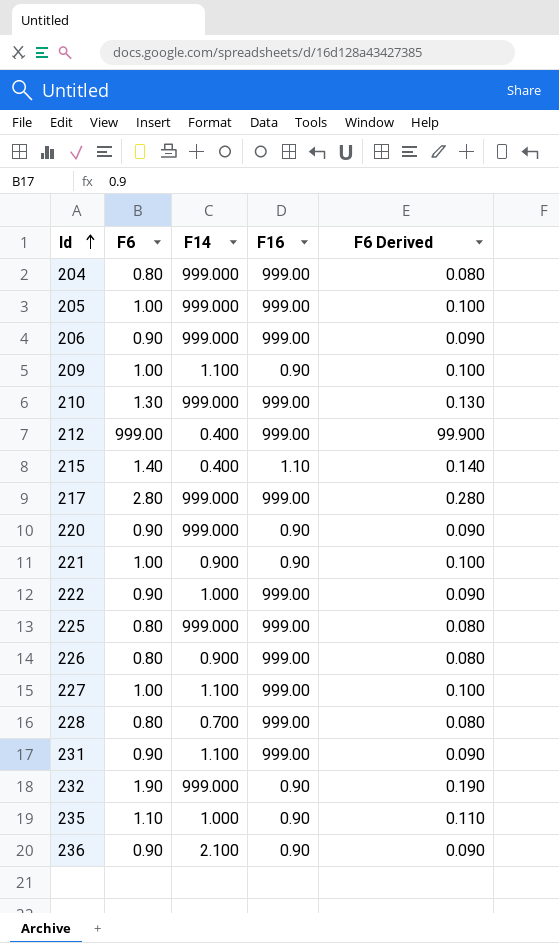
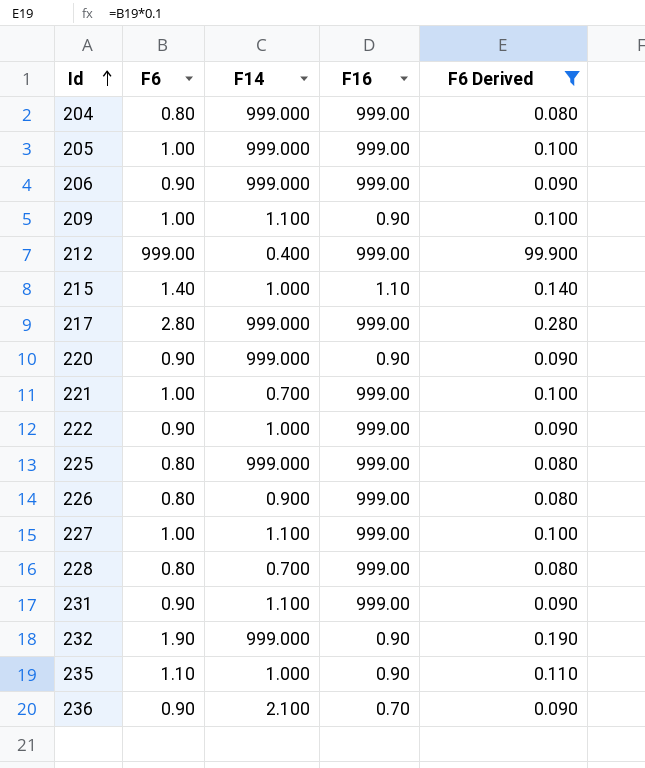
filter: none -> F6 Derived != 0.130
215 | F14: 0.400 -> 1.000
221 | F14: 0.900 -> 0.700
221 | F16: 0.90 -> 999.00
236 | F16: 0.90 -> 0.70

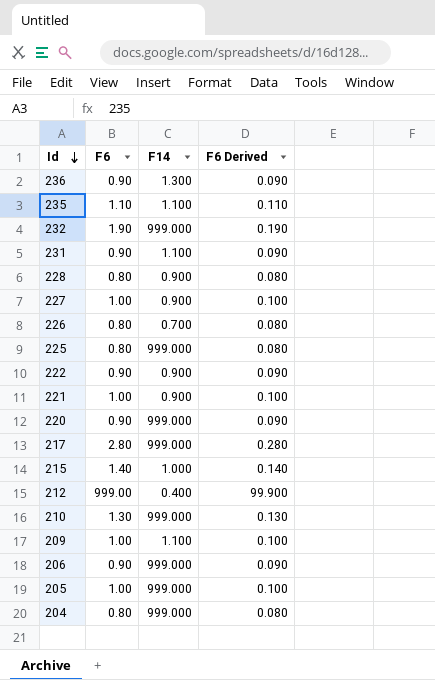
filter: F6 Derived != 0.130 -> none
row order: Id ascending -> Id descending
column F16 | position: 4 -> none
236 | F14: 2.100 -> 1.300
235 | F14: 1.000 -> 1.100
228 | F14: 0.700 -> 0.900
227 | F14: 1.100 -> 0.900
226 | F14: 0.900 -> 0.700
222 | F14: 1.000 -> 0.900
221 | F14: 0.700 -> 0.900

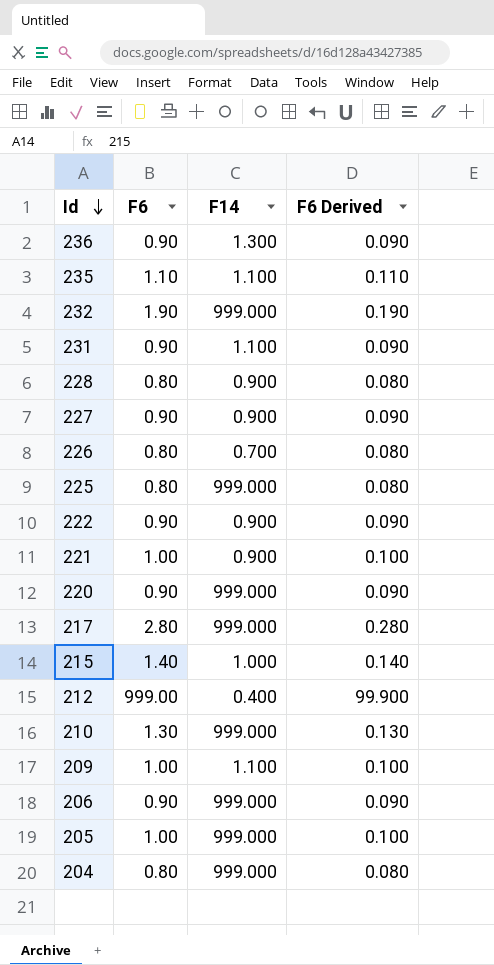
227 | F6: 1.00 -> 0.90
227 | F6 Derived: 0.100 -> 0.090

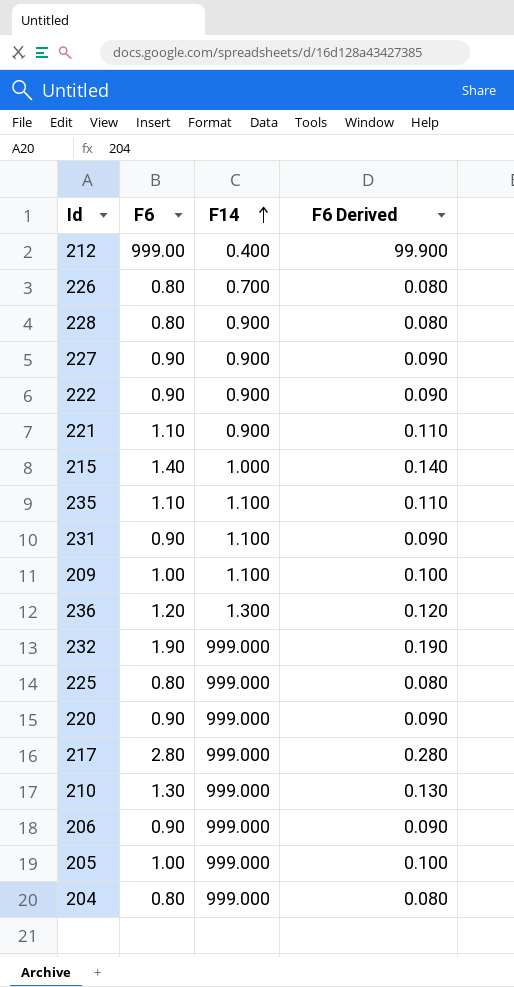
row order: Id descending -> F14 ascending
221 | F6: 1.00 -> 1.10
221 | F6 Derived: 0.100 -> 0.110
236 | F6: 0.90 -> 1.20
236 | F6 Derived: 0.090 -> 0.120

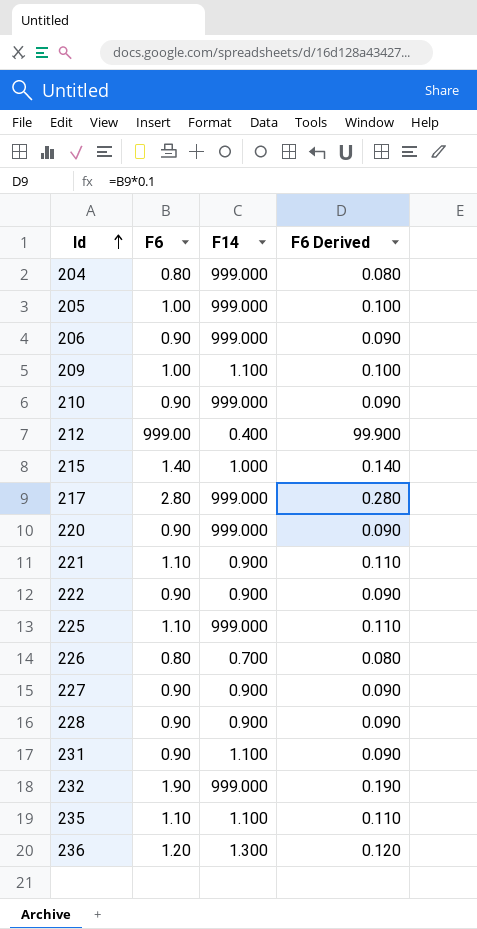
row order: F14 ascending -> Id ascending
210 | F6: 1.30 -> 0.90
210 | F6 Derived: 0.130 -> 0.090
225 | F6: 0.80 -> 1.10
225 | F6 Derived: 0.080 -> 0.110
228 | F6: 0.80 -> 0.90
228 | F6 Derived: 0.080 -> 0.090

